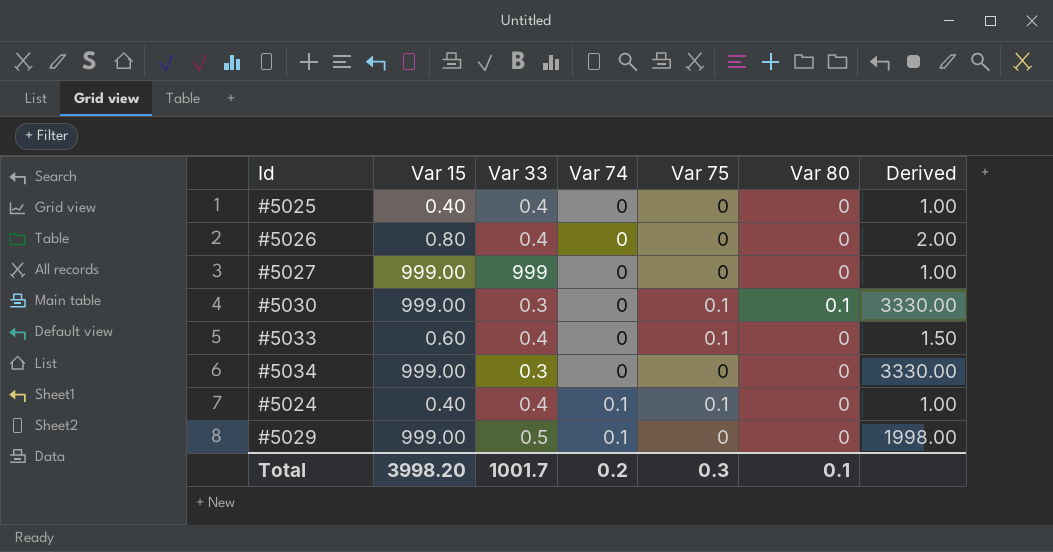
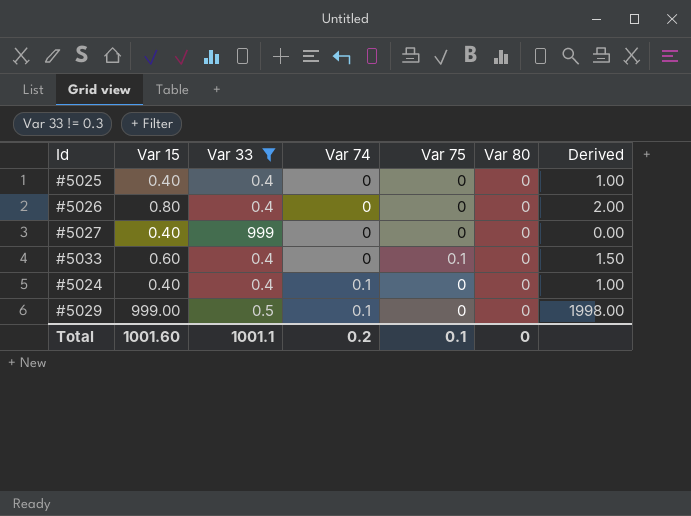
filter: none -> Var 33 != 0.3
#5027 | Var 15: 999.00 -> 0.40
#5027 | Derived: 1.00 -> 0.00
#5024 | Var 75: 0.1 -> 0
Total | Var 15: 3998.20 -> 1001.60
Total | Var 33: 1001.7 -> 1001.1
Total | Var 75: 0.3 -> 0.1
Total | Var 80: 0.1 -> 0

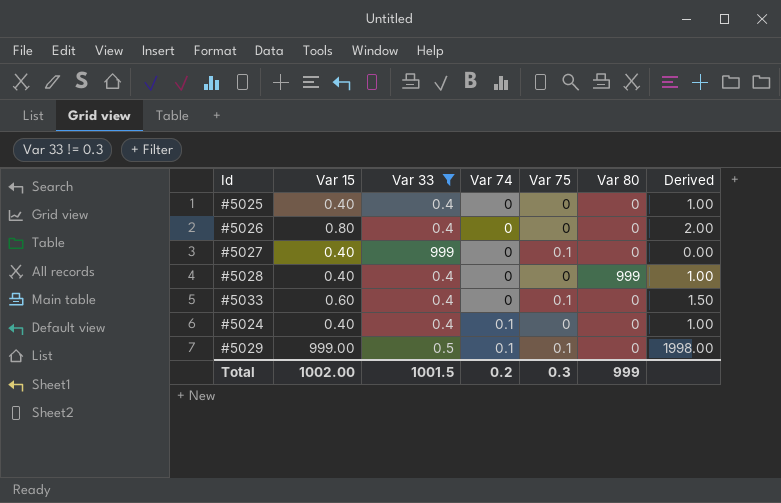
#5027 | Var 75: 0 -> 0.1
row #5028: none -> 0.40 | 0.4 | 0 | 0 | 999 | 1.00
#5029 | Var 75: 0 -> 0.1
Total | Var 15: 1001.60 -> 1002.00
Total | Var 33: 1001.1 -> 1001.5
Total | Var 75: 0.1 -> 0.3
Total | Var 80: 0 -> 999

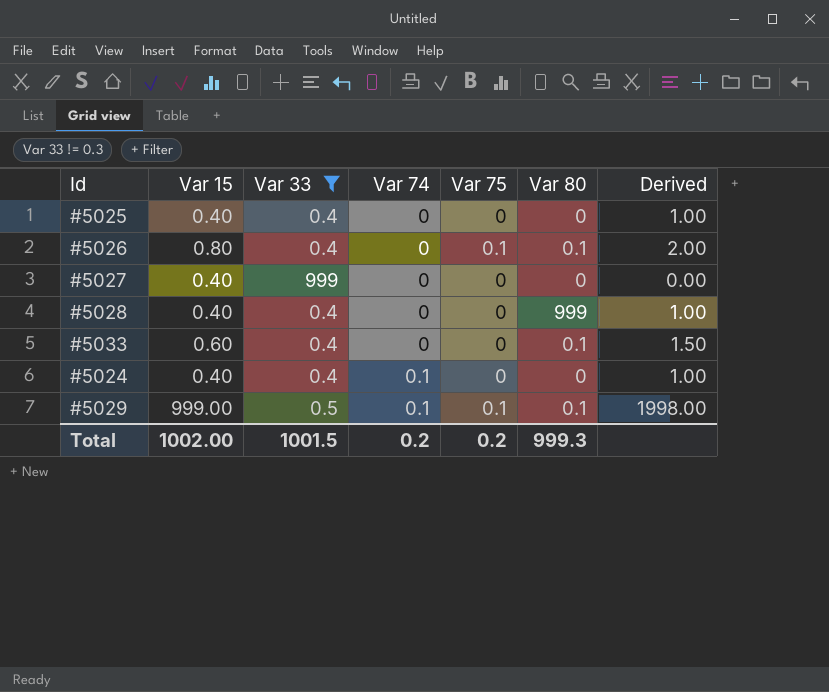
#5026 | Var 75: 0 -> 0.1
#5026 | Var 80: 0 -> 0.1
#5027 | Var 75: 0.1 -> 0
#5033 | Var 75: 0.1 -> 0
#5033 | Var 80: 0 -> 0.1
#5029 | Var 80: 0 -> 0.1
Total | Var 75: 0.3 -> 0.2
Total | Var 80: 999 -> 999.3

